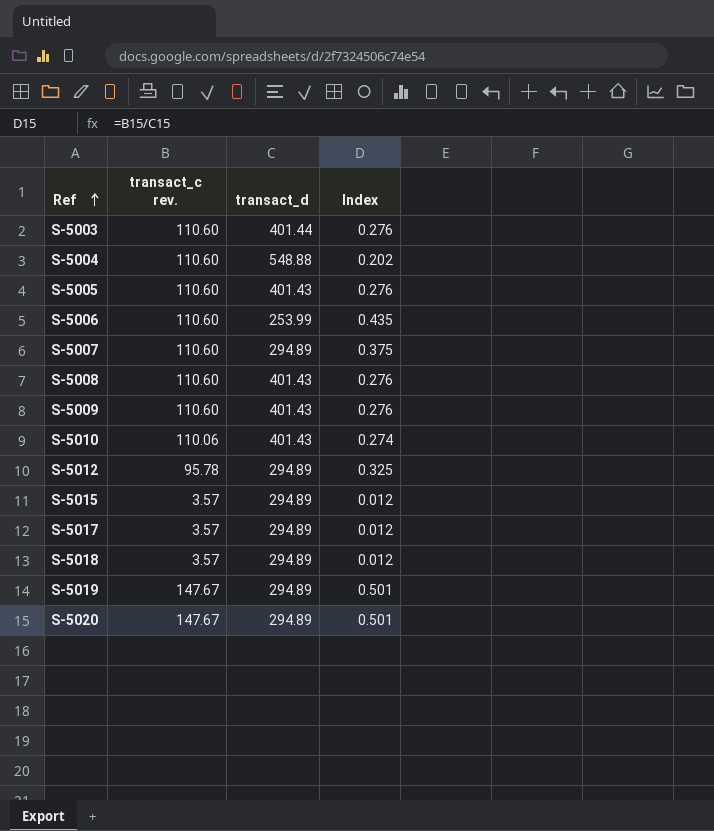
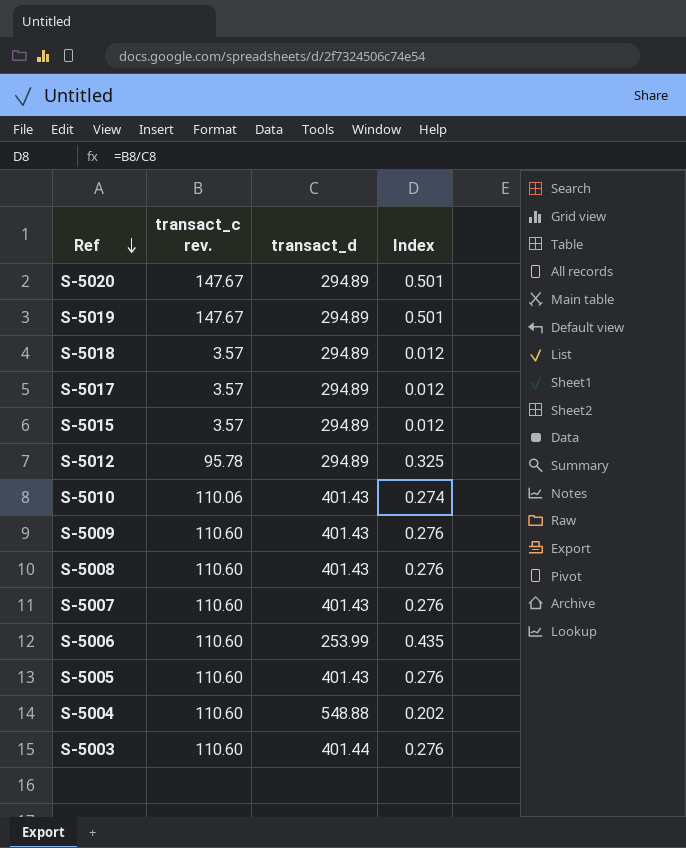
row order: Ref ascending -> Ref descending
S-5007 | transact_d: 294.89 -> 401.43
S-5007 | Index: 0.375 -> 0.276

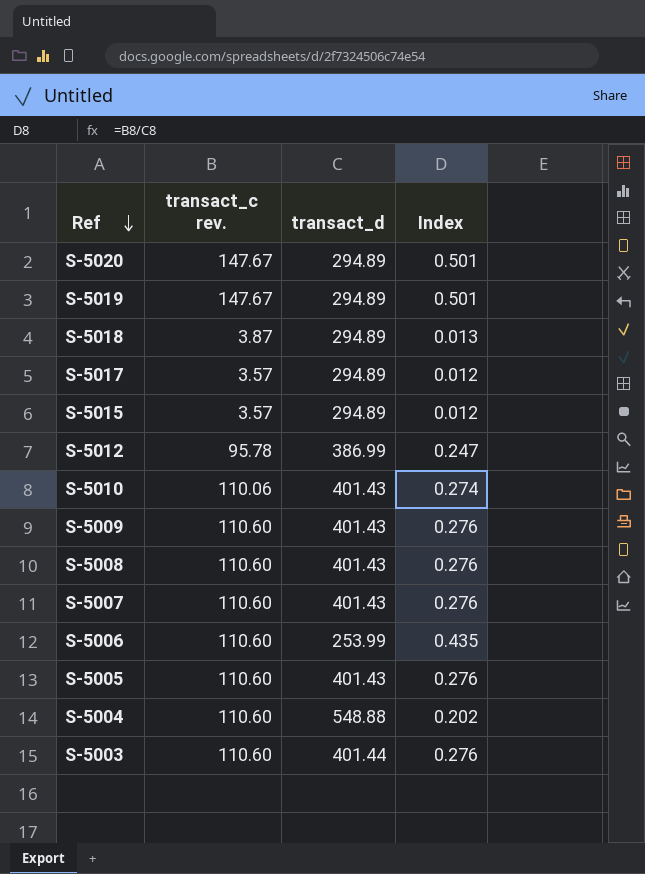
S-5018 | transact_c rev.: 3.57 -> 3.87
S-5018 | Index: 0.012 -> 0.013
S-5012 | transact_d: 294.89 -> 386.99
S-5012 | Index: 0.325 -> 0.247

